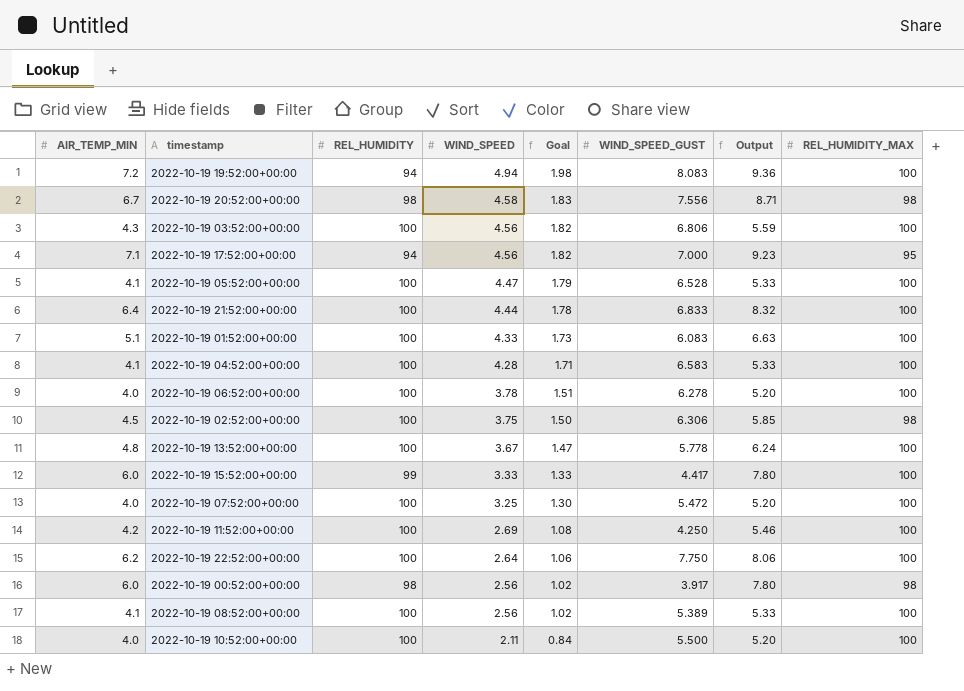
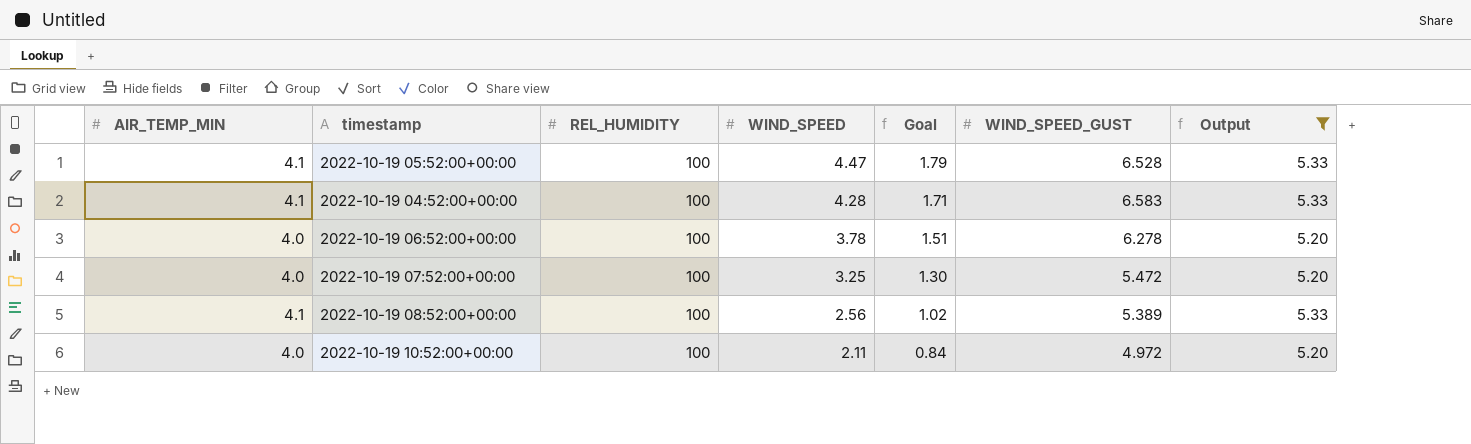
filter: none -> Output <= 5.33
column REL_HUMIDITY_MAX | position: 8 -> none
2022-10-19 10:52:00+00:00 | WIND_SPEED_GUST: 5.500 -> 4.972

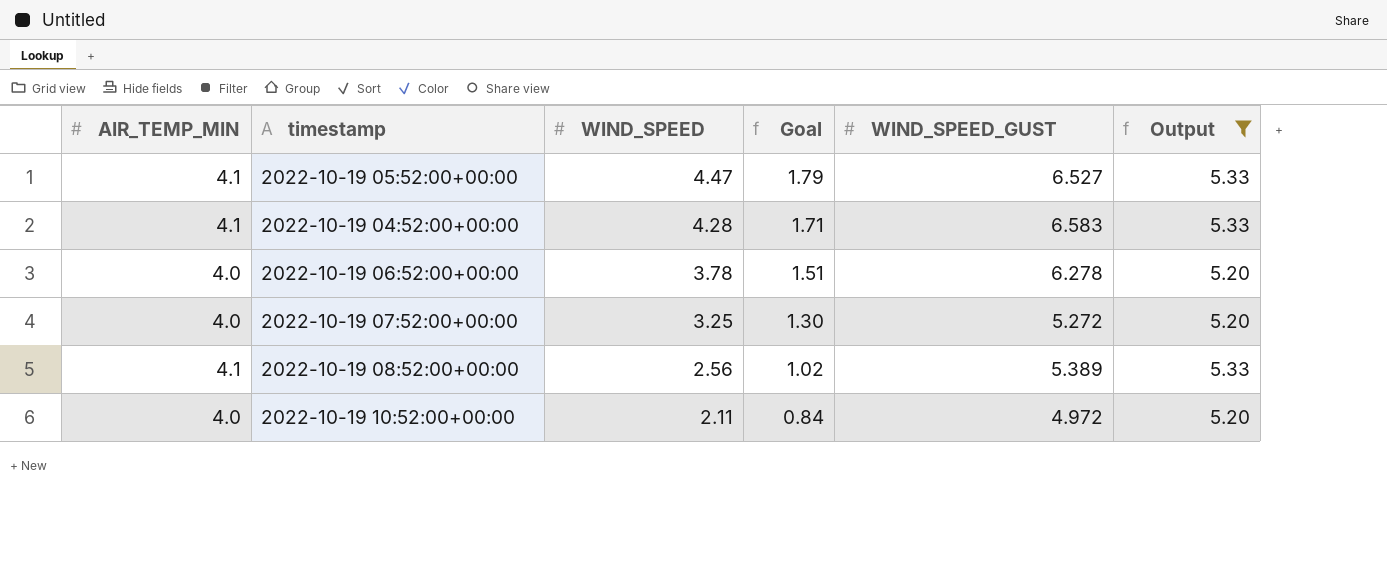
column REL_HUMIDITY | position: 3 -> none
2022-10-19 05:52:00+00:00 | WIND_SPEED_GUST: 6.528 -> 6.527
2022-10-19 07:52:00+00:00 | WIND_SPEED_GUST: 5.472 -> 5.272

